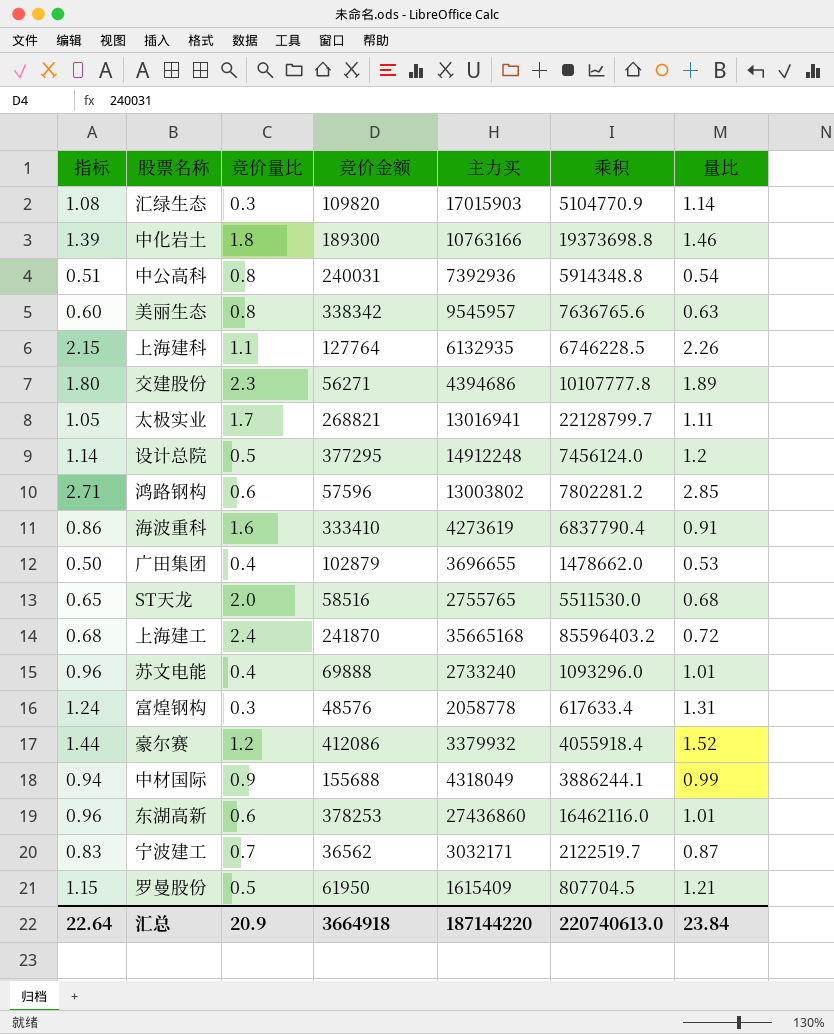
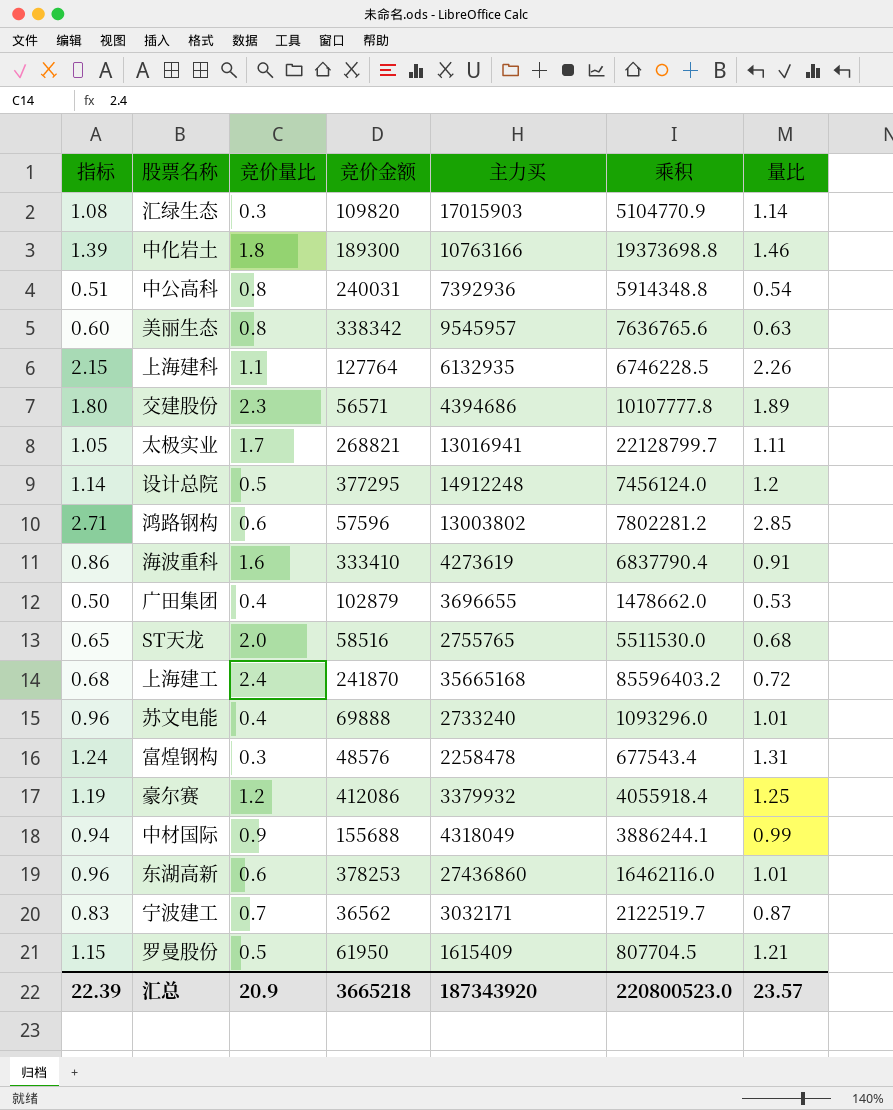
交建股份 | 竞价金额: 56271 -> 56571
富煌钢构 | 主力买: 2058778 -> 2258478
富煌钢构 | 乘积: 617633.4 -> 677543.4
豪尔赛 | 指标: 1.44 -> 1.19
豪尔赛 | 量比: 1.52 -> 1.25
汇总 | 指标: 22.64 -> 22.39
汇总 | 竞价金额: 3664918 -> 3665218
汇总 | 主力买: 187144220 -> 187343920
汇总 | 乘积: 220740613.0 -> 220800523.0
汇总 | 量比: 23.84 -> 23.57

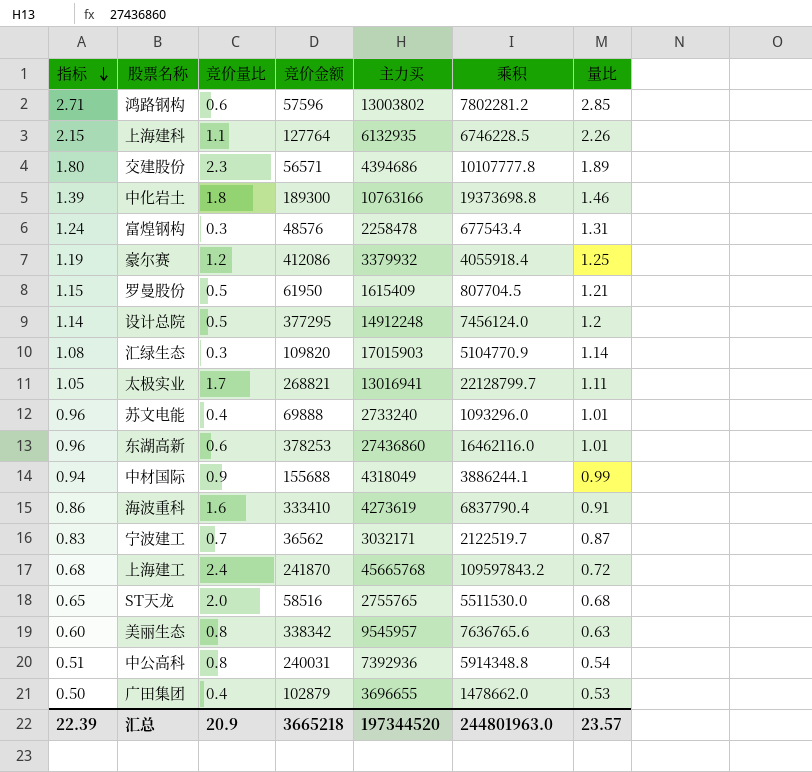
row order: none -> 指标 descending
上海建工 | 主力买: 35665168 -> 45665768
上海建工 | 乘积: 85596403.2 -> 109597843.2
汇总 | 主力买: 187343920 -> 197344520
汇总 | 乘积: 220800523.0 -> 244801963.0

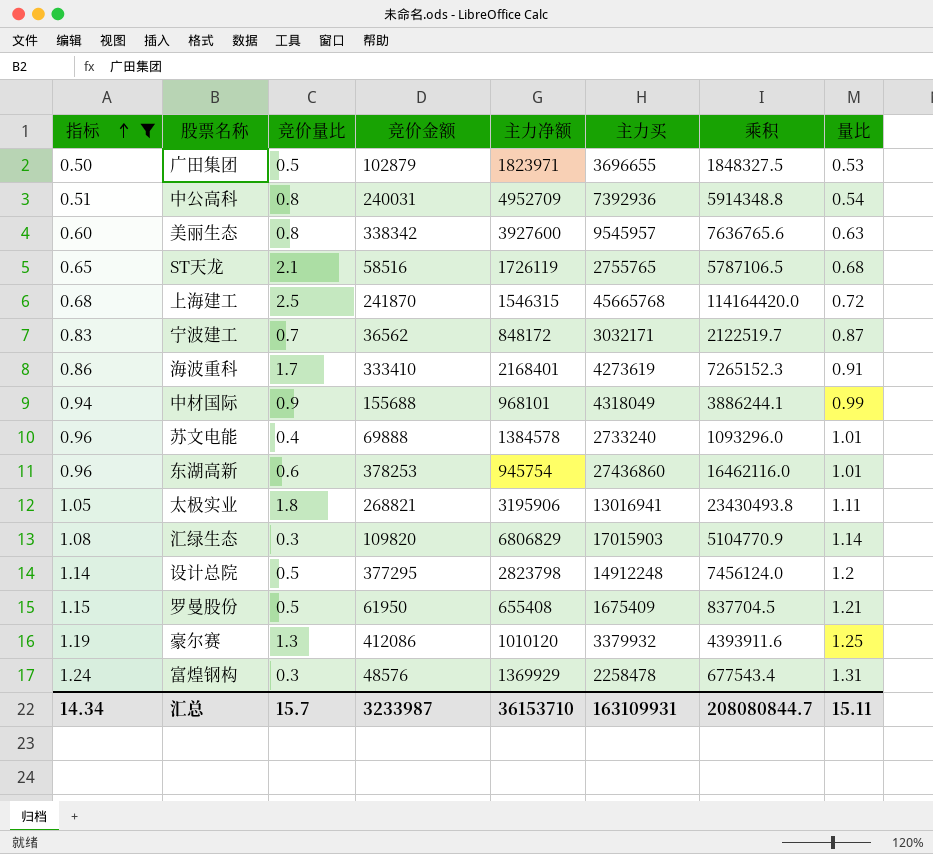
filter: none -> 指标 <= 1.24
row order: 指标 descending -> 指标 ascending
column 主力净额 | position: none -> 5
广田集团 | 竞价量比: 0.4 -> 0.5
广田集团 | 乘积: 1478662.0 -> 1848327.5
ST天龙 | 竞价量比: 2.0 -> 2.1
ST天龙 | 乘积: 5511530.0 -> 5787106.5
上海建工 | 竞价量比: 2.4 -> 2.5
上海建工 | 乘积: 109597843.2 -> 114164420.0
海波重科 | 竞价量比: 1.6 -> 1.7
海波重科 | 乘积: 6837790.4 -> 7265152.3
太极实业 | 竞价量比: 1.7 -> 1.8
太极实业 | 乘积: 22128799.7 -> 23430493.8
罗曼股份 | 主力买: 1615409 -> 1675409
罗曼股份 | 乘积: 807704.5 -> 837704.5
豪尔赛 | 竞价量比: 1.2 -> 1.3
豪尔赛 | 乘积: 4055918.4 -> 4393911.6
汇总 | 指标: 22.39 -> 14.34
汇总 | 竞价量比: 20.9 -> 15.7
汇总 | 竞价金额: 3665218 -> 3233987
汇总 | 主力买: 197344520 -> 163109931
汇总 | 乘积: 244801963.0 -> 208080844.7
汇总 | 量比: 23.57 -> 15.11

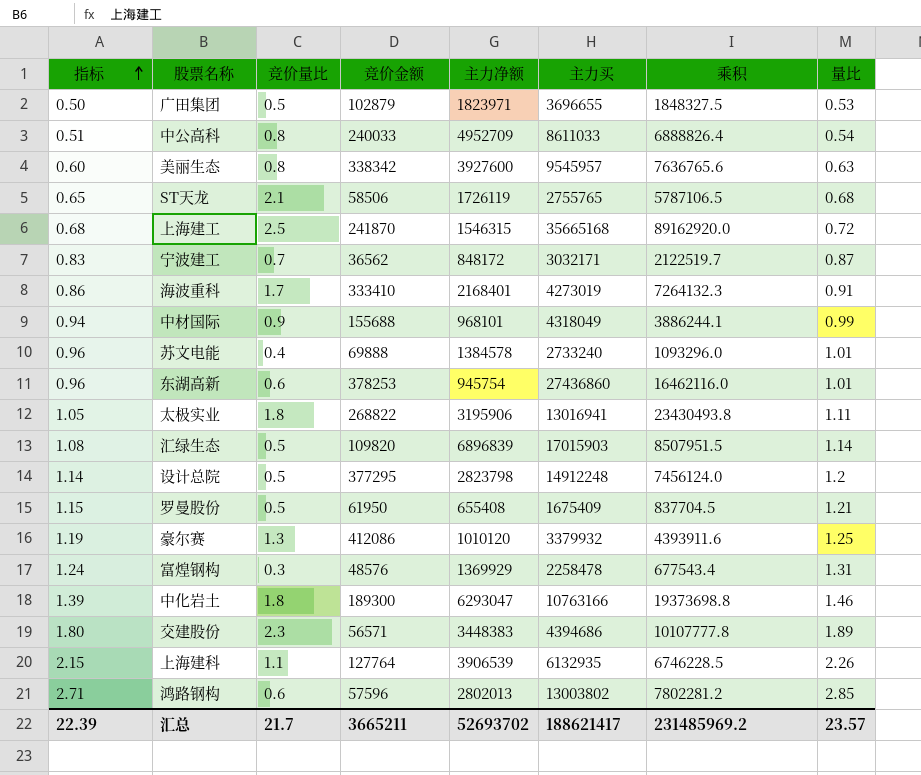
filter: 指标 <= 1.24 -> none
中公高科 | 竞价金额: 240031 -> 240033
中公高科 | 主力买: 7392936 -> 8611033
中公高科 | 乘积: 5914348.8 -> 6888826.4
ST天龙 | 竞价金额: 58516 -> 58506
上海建工 | 主力买: 45665768 -> 35665168
上海建工 | 乘积: 114164420.0 -> 89162920.0
海波重科 | 主力买: 4273619 -> 4273019
海波重科 | 乘积: 7265152.3 -> 7264132.3
太极实业 | 竞价金额: 268821 -> 268822
汇绿生态 | 竞价量比: 0.3 -> 0.5
汇绿生态 | 主力净额: 6806829 -> 6896839
汇绿生态 | 乘积: 5104770.9 -> 8507951.5
汇总 | 指标: 14.34 -> 22.39
汇总 | 竞价量比: 15.7 -> 21.7
汇总 | 竞价金额: 3233987 -> 3665211
汇总 | 主力净额: 36153710 -> 52693702
汇总 | 主力买: 163109931 -> 188621417
汇总 | 乘积: 208080844.7 -> 231485969.2
汇总 | 量比: 15.11 -> 23.57

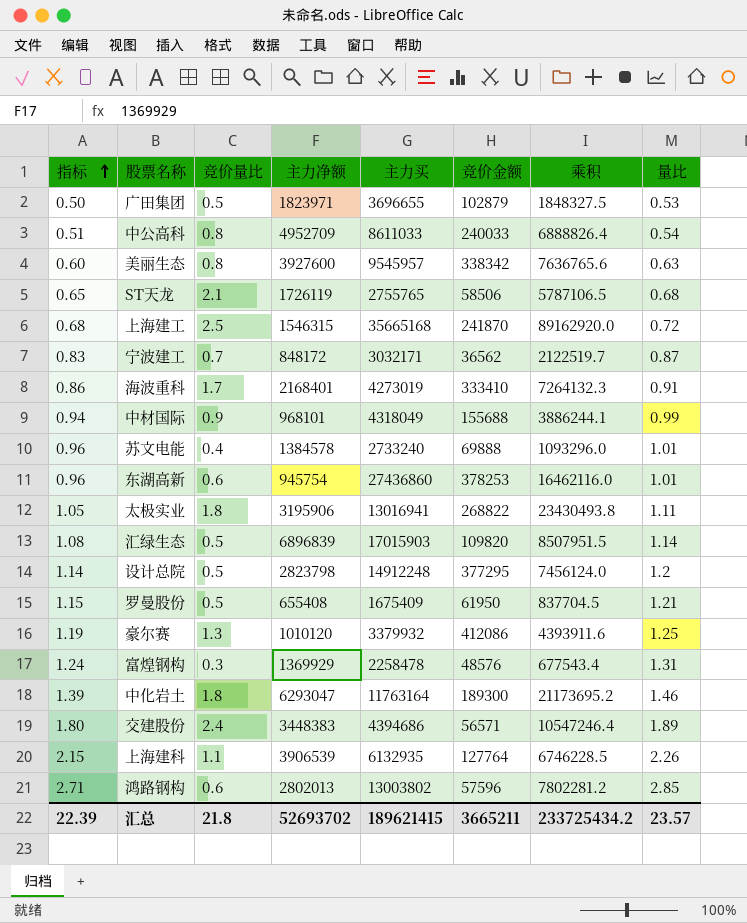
column 竞价金额 | position: 4 -> 6
中化岩土 | 主力买: 10763166 -> 11763164
中化岩土 | 乘积: 19373698.8 -> 21173695.2
交建股份 | 竞价量比: 2.3 -> 2.4
交建股份 | 乘积: 10107777.8 -> 10547246.4
汇总 | 竞价量比: 21.7 -> 21.8
汇总 | 主力买: 188621417 -> 189621415
汇总 | 乘积: 231485969.2 -> 233725434.2

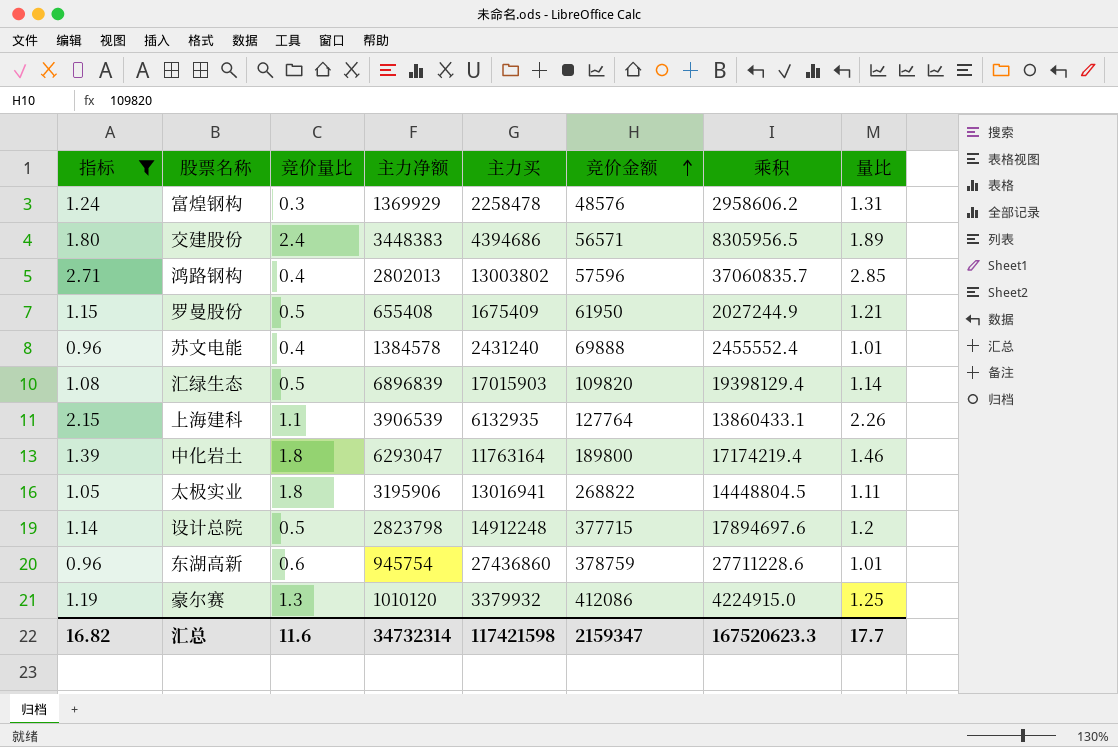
filter: none -> 指标 >= 0.96
row order: 指标 ascending -> 竞价金额 ascending
column 乘积 | formula: [竞价量比] * [主力买] -> [主力买] * [量比]
鸿路钢构 | 竞价量比: 0.6 -> 0.4
苏文电能 | 主力买: 2733240 -> 2431240
中化岩土 | 竞价金额: 189300 -> 189800
设计总院 | 竞价金额: 377295 -> 377715
东湖高新 | 竞价金额: 378253 -> 378759
汇总 | 指标: 22.39 -> 16.82
汇总 | 竞价量比: 21.8 -> 11.6
汇总 | 主力净额: 52693702 -> 34732314
汇总 | 主力买: 189621415 -> 117421598
汇总 | 竞价金额: 3665211 -> 2159347
汇总 | 乘积: 233725434.2 -> 167520623.3
汇总 | 量比: 23.57 -> 17.7

